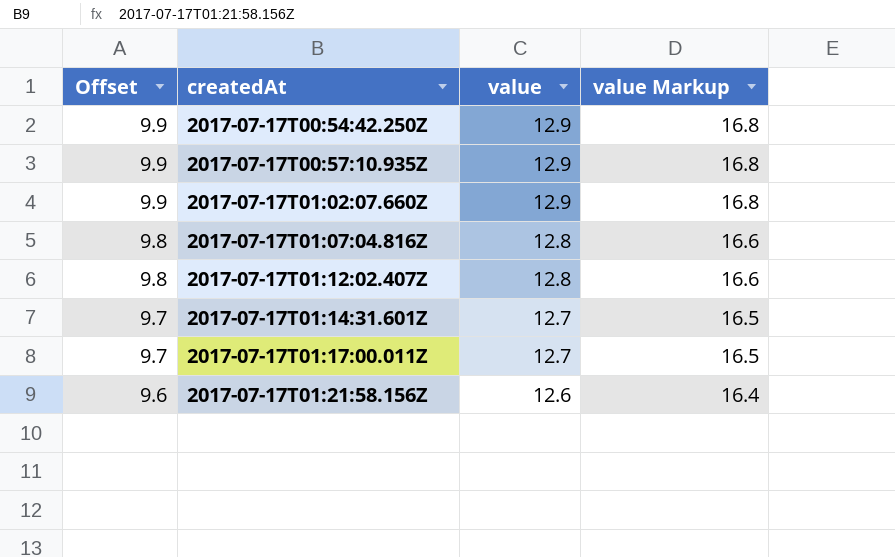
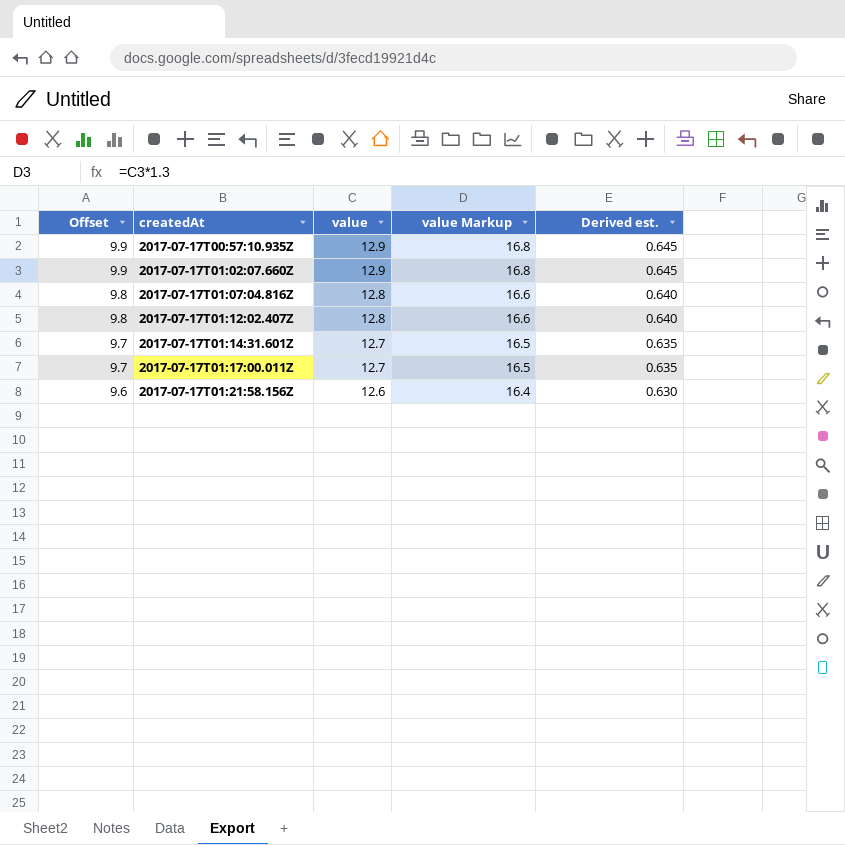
column Derived est. | formula: none -> [value] * 0.05
row 2017-07-17T00:54:42.250Z: 9.9 | 12.9 | 16.8 -> none

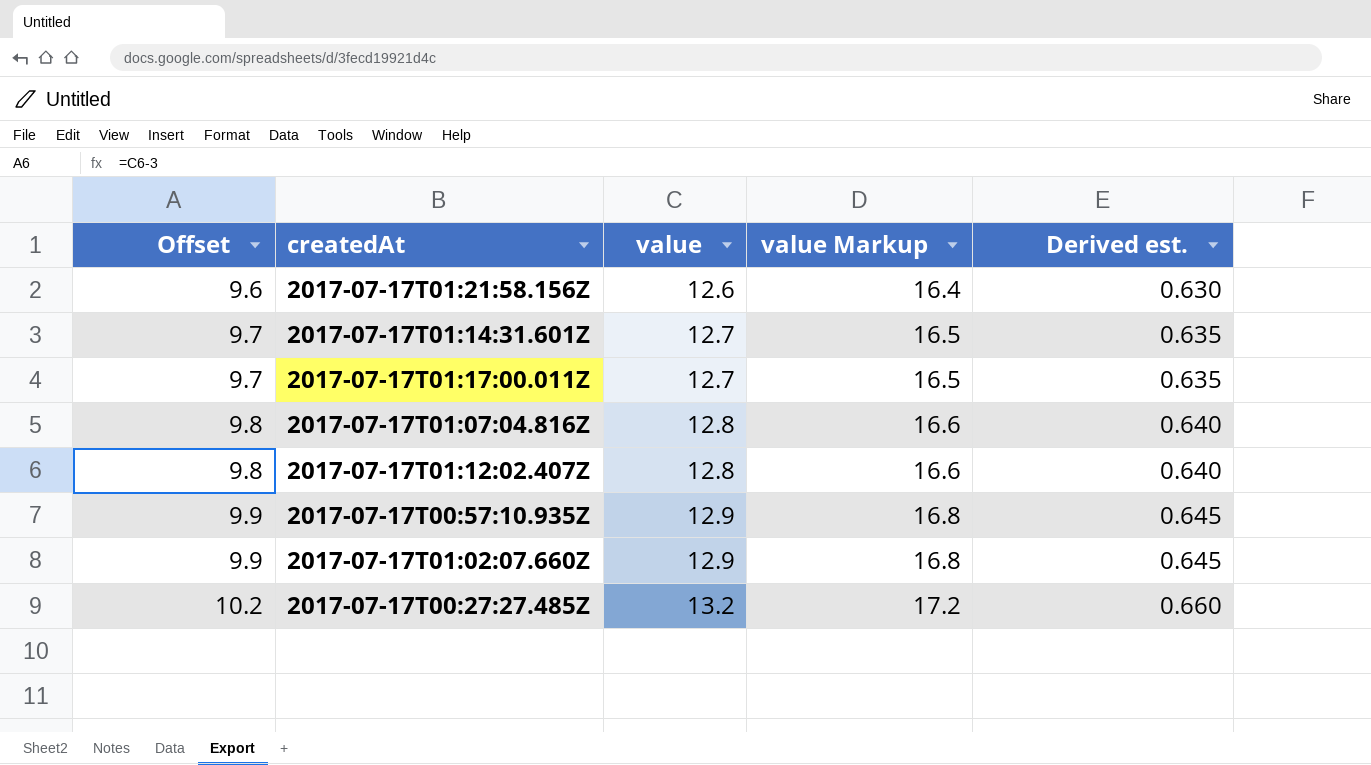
row order: Offset descending -> Offset ascending
row 2017-07-17T00:27:27.485Z: none -> 10.2 | 13.2 | 17.2 | 0.660

